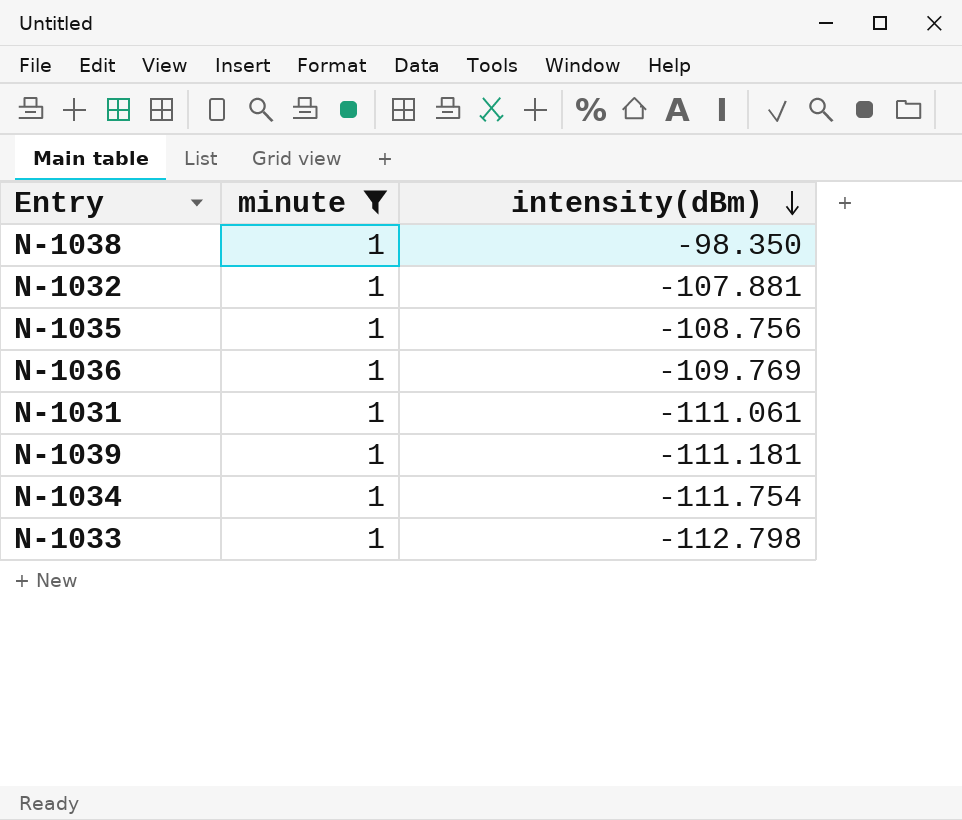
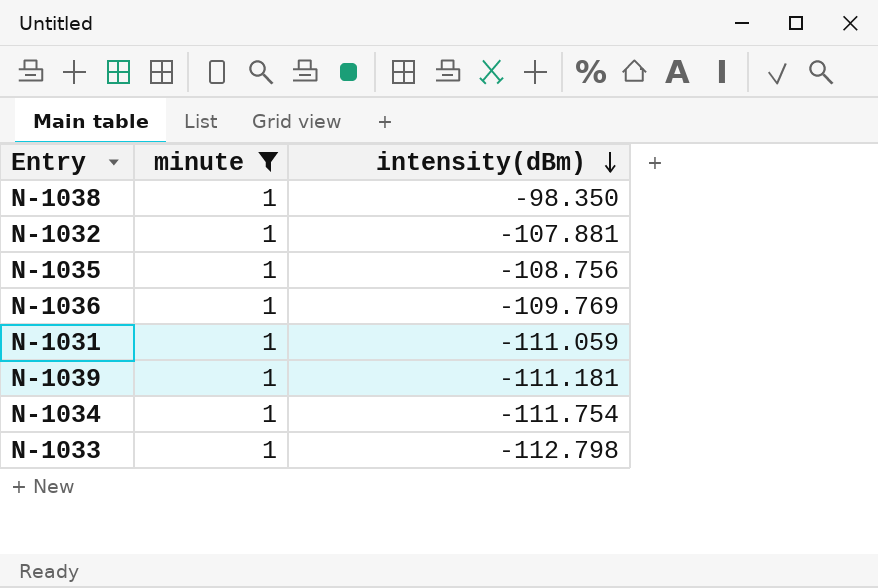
N-1031 | intensity(dBm): -111.061 -> -111.059

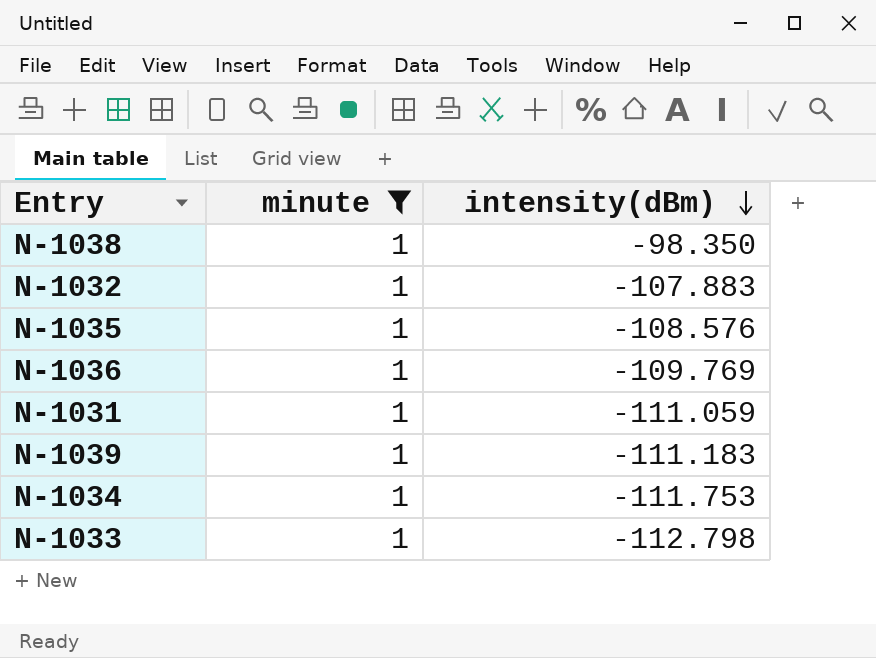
N-1032 | intensity(dBm): -107.881 -> -107.883
N-1035 | intensity(dBm): -108.756 -> -108.576
N-1039 | intensity(dBm): -111.181 -> -111.183
N-1034 | intensity(dBm): -111.754 -> -111.753

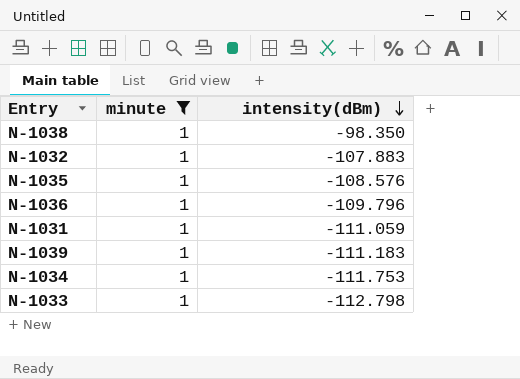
N-1036 | intensity(dBm): -109.769 -> -109.796

